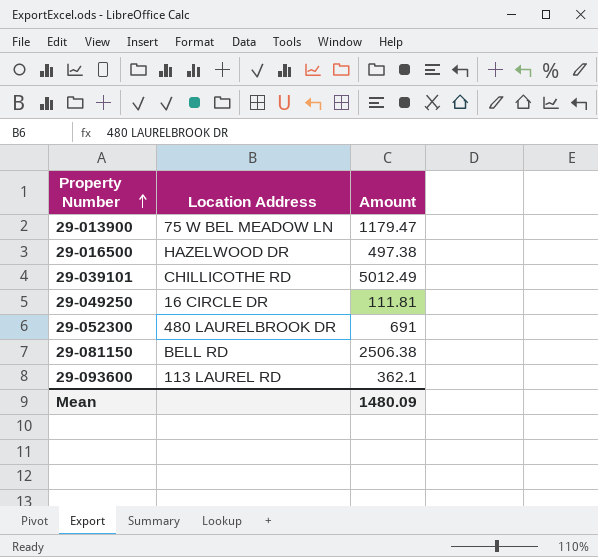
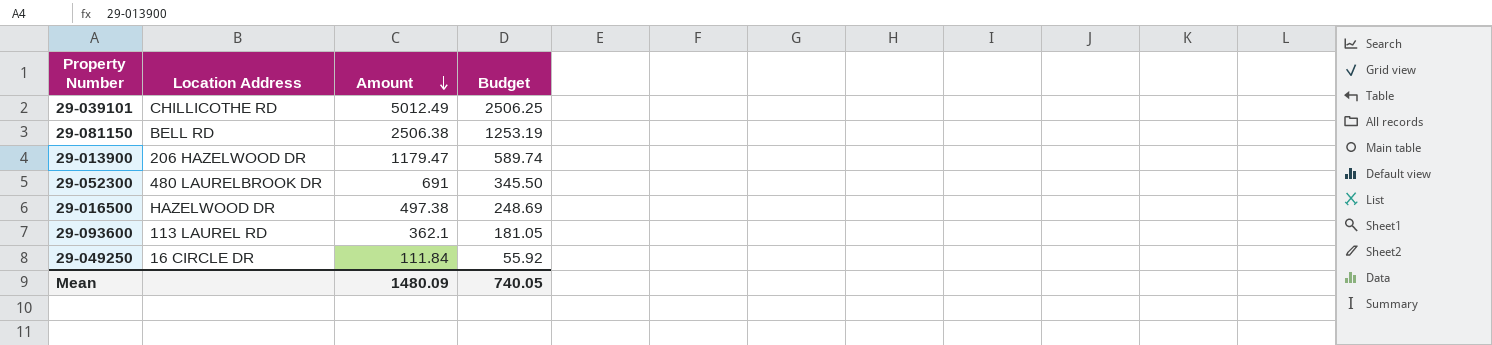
row order: Property Number ascending -> Amount descending
column Budget | formula: none -> [Amount] * 0.5
29-013900 | Location Address: 75 W BEL MEADOW LN -> 206 HAZELWOOD DR
29-049250 | Amount: 111.81 -> 111.84

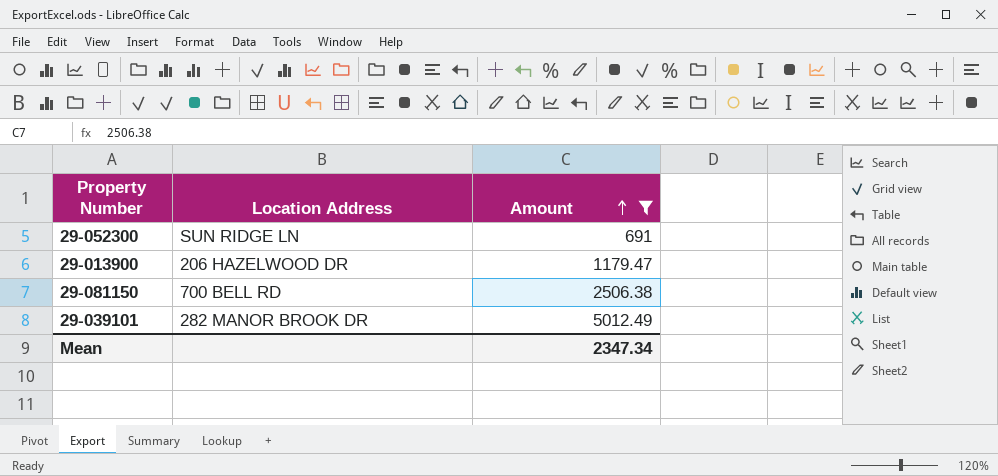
filter: none -> Amount >= 691
row order: Amount descending -> Amount ascending
column Budget | formula: [Amount] * 0.5 -> none
29-052300 | Location Address: 480 LAURELBROOK DR -> SUN RIDGE LN
29-081150 | Location Address: BELL RD -> 700 BELL RD
29-039101 | Location Address: CHILLICOTHE RD -> 282 MANOR BROOK DR
Mean | Amount: 1480.09 -> 2347.34

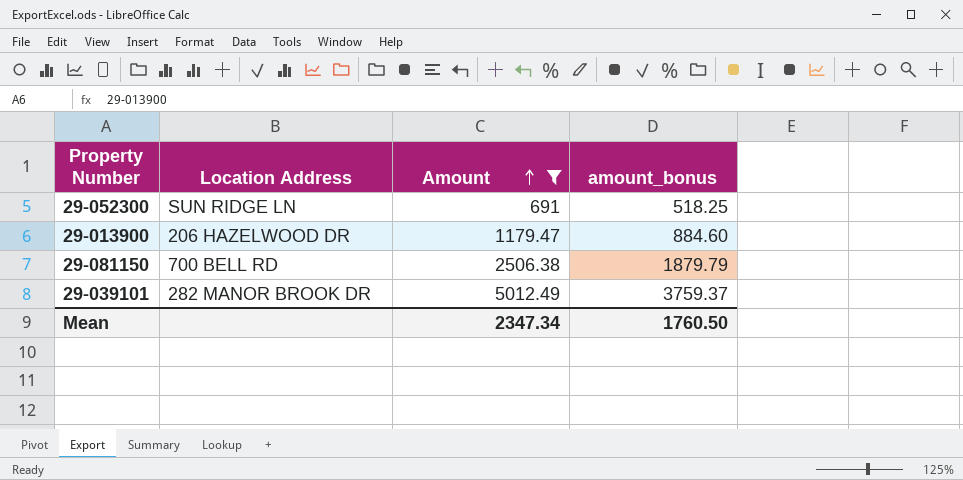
column amount_bonus | formula: none -> [Amount] * 0.75

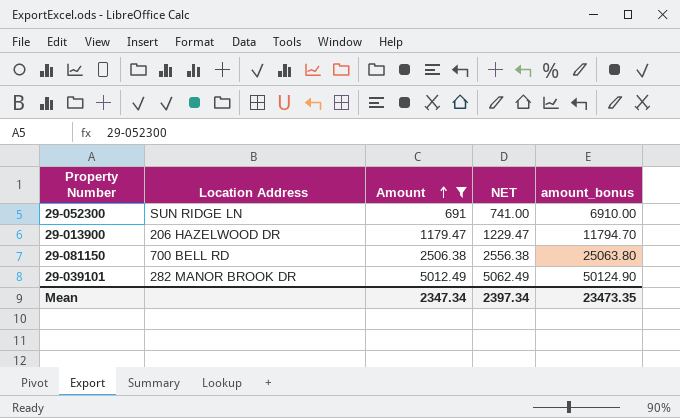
column NET | formula: none -> [Amount] + 50
column amount_bonus | formula: [Amount] * 0.75 -> [Amount] * 10
Mean | amount_bonus: 1760.50 -> 23473.35

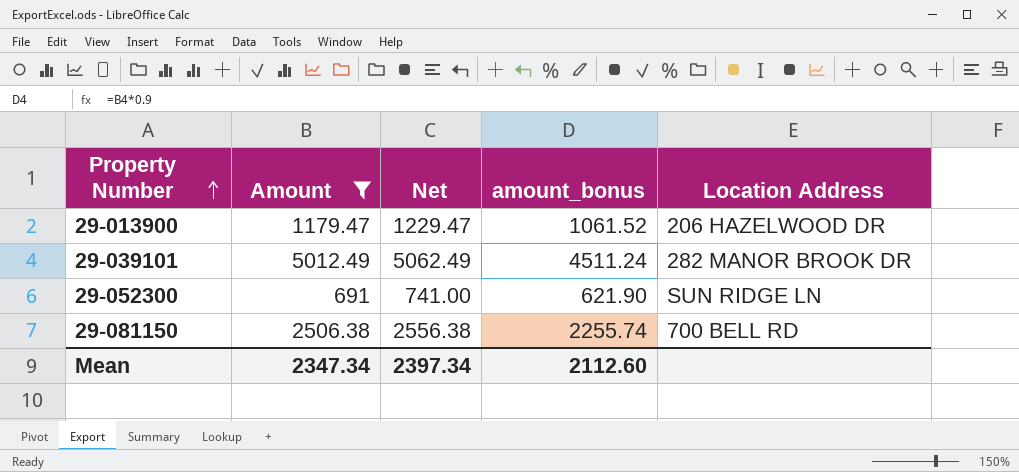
row order: Amount ascending -> Property Number ascending
column name: NET -> Net
column amount_bonus | formula: [Amount] * 10 -> [Amount] * 0.9
column Location Address | position: 2 -> 5
Mean | amount_bonus: 23473.35 -> 2112.60

